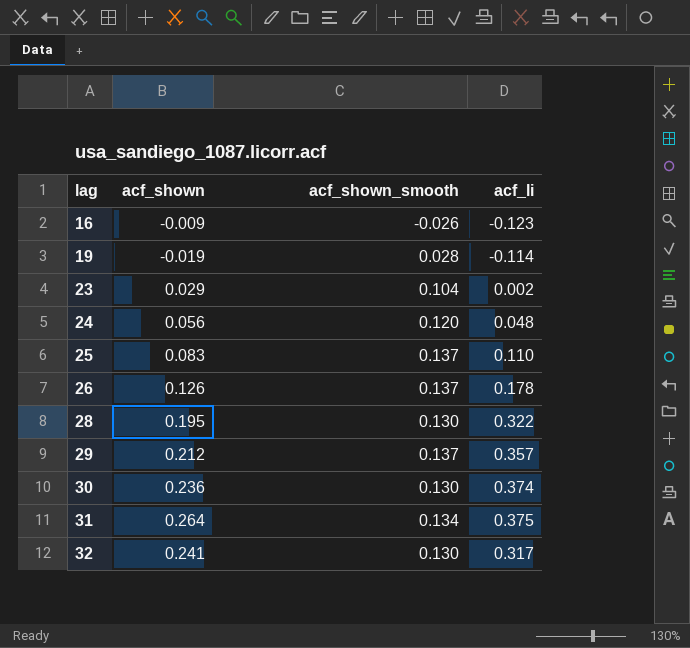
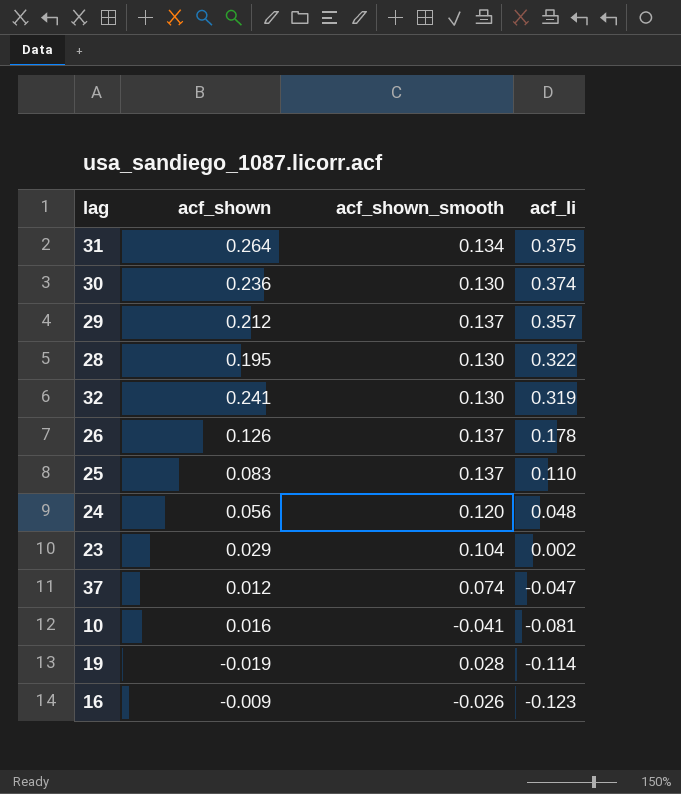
row order: lag ascending -> acf_li descending
32 | acf_li: 0.317 -> 0.319
row 37: none -> 0.012 | 0.074 | -0.047
row 10: none -> 0.016 | -0.041 | -0.081

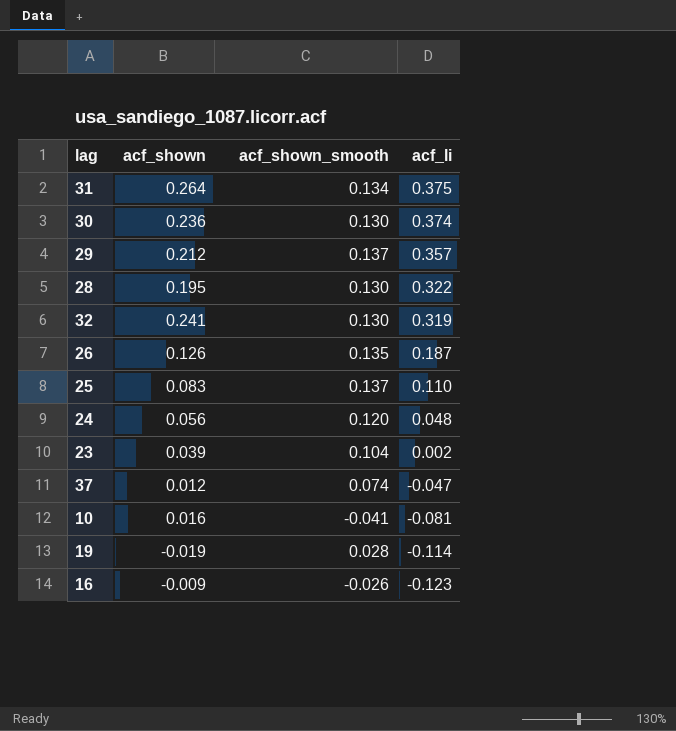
26 | acf_shown_smooth: 0.137 -> 0.135
26 | acf_li: 0.178 -> 0.187
23 | acf_shown: 0.029 -> 0.039

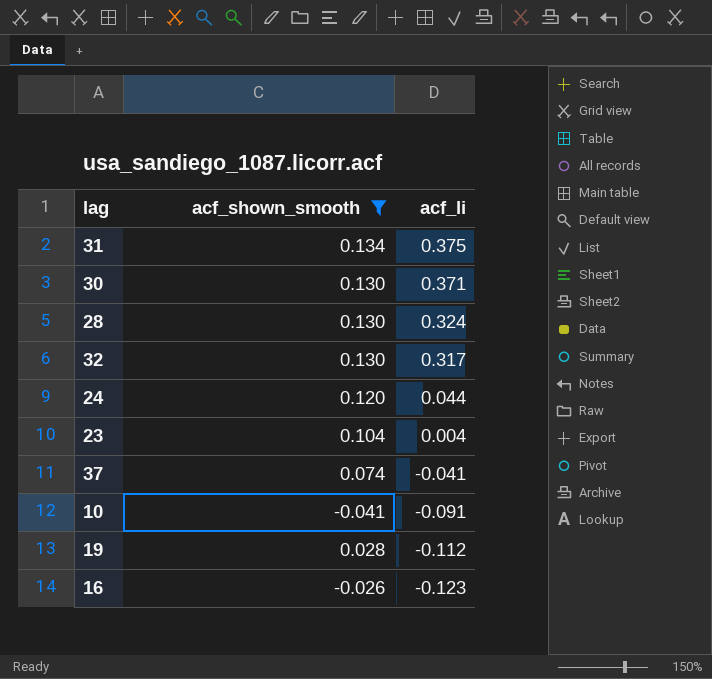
filter: none -> acf_shown_smooth <= 0.134
column acf_shown | position: 2 -> none
30 | acf_li: 0.374 -> 0.371
28 | acf_li: 0.322 -> 0.324
32 | acf_li: 0.319 -> 0.317
24 | acf_li: 0.048 -> 0.044
23 | acf_li: 0.002 -> 0.004
37 | acf_li: -0.047 -> -0.041
10 | acf_li: -0.081 -> -0.091
19 | acf_li: -0.114 -> -0.112

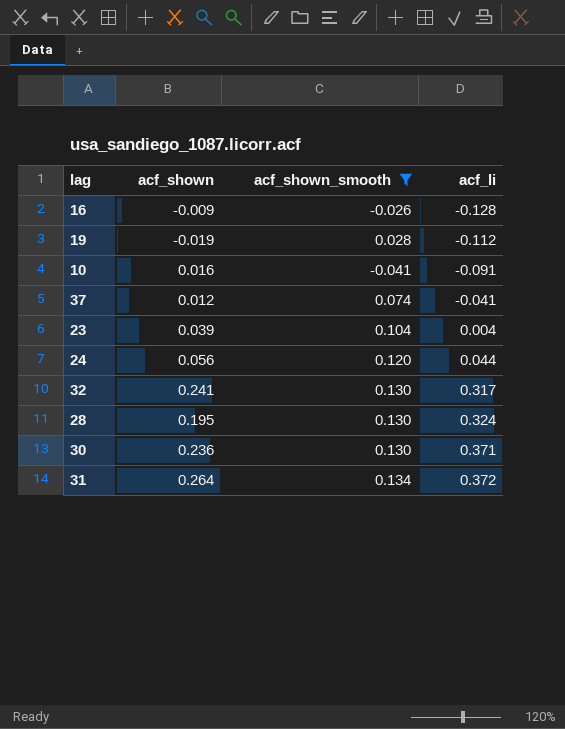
row order: acf_li descending -> acf_li ascending
column acf_shown | position: none -> 2
16 | acf_li: -0.123 -> -0.128
31 | acf_li: 0.375 -> 0.372

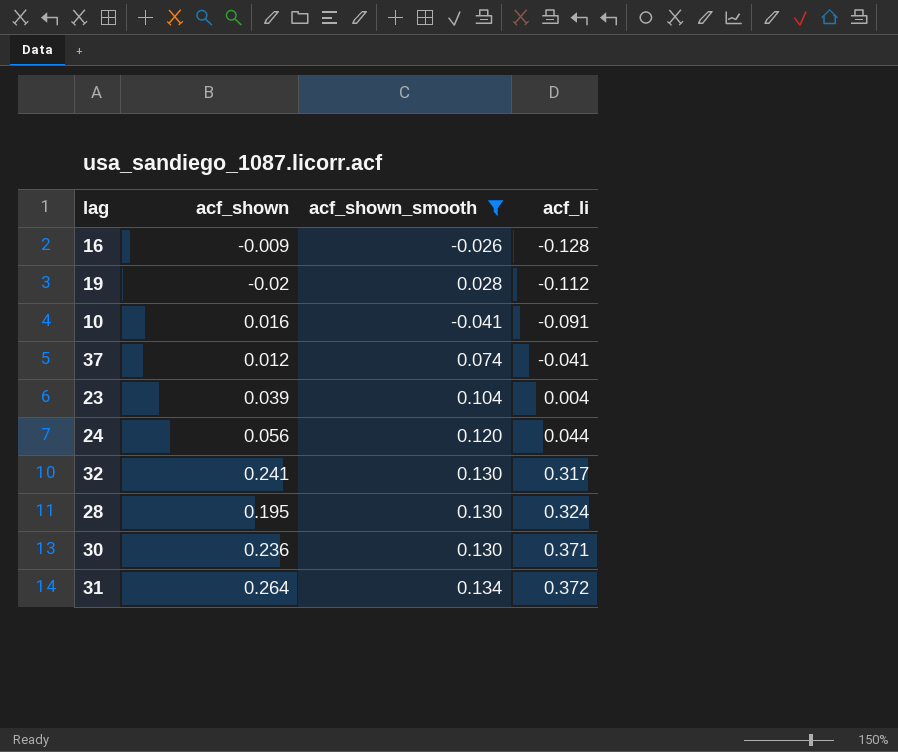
19 | acf_shown: -0.019 -> -0.02

